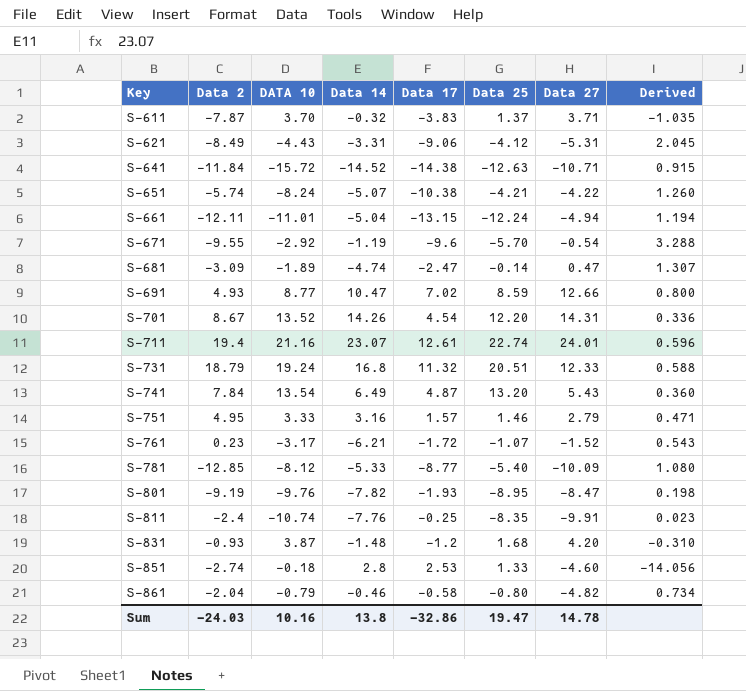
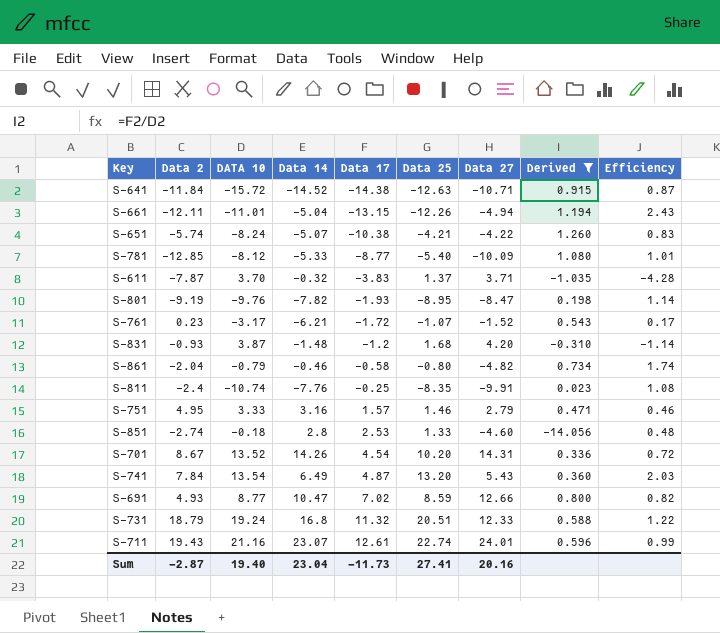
filter: none -> Derived <= 1.260
row order: Key ascending -> Data 17 ascending
column Efficiency | formula: none -> [Data 25] / [Data 14]
S-661 | Data 25: -12.24 -> -12.26
S-701 | Data 25: 12.20 -> 10.20
S-711 | Data 2: 19.4 -> 19.43
Sum | Data 2: -24.03 -> -2.87
Sum | DATA 10: 10.16 -> 19.40
Sum | Data 14: 13.8 -> 23.04
Sum | Data 17: -32.86 -> -11.73
Sum | Data 25: 19.47 -> 27.41
Sum | Data 27: 14.78 -> 20.16

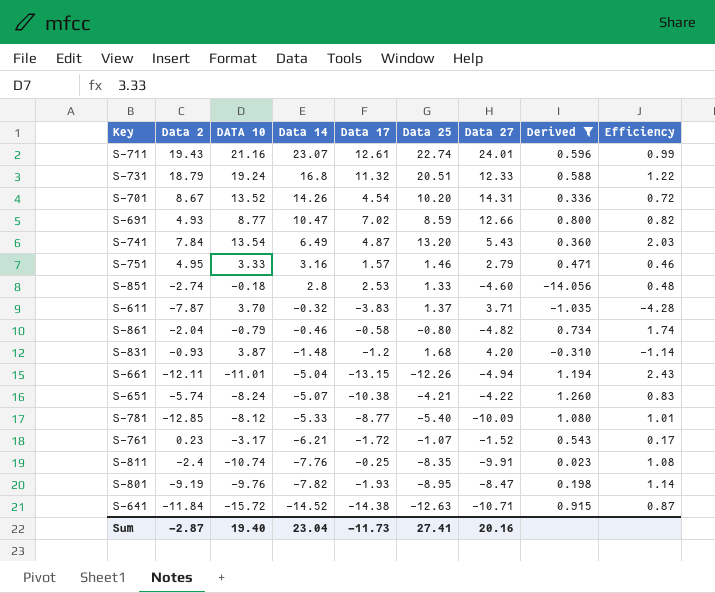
row order: Data 17 ascending -> Data 14 descending

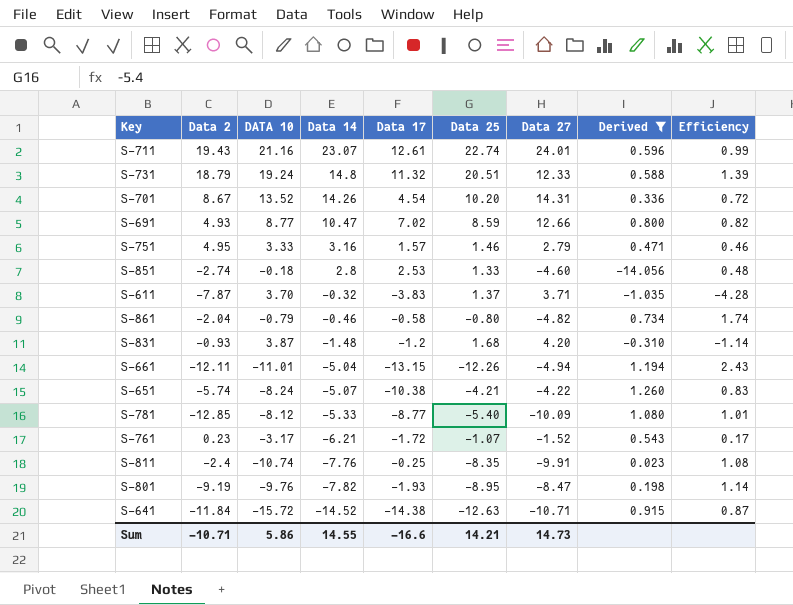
row S-741: 7.84 | 13.54 | 6.49 | 4.87 | 13.20 | 5.43 | 0.360 | 2.03 -> none
S-731 | Data 14: 16.8 -> 14.8
S-731 | Efficiency: 1.22 -> 1.39
Sum | Data 2: -2.87 -> -10.71
Sum | DATA 10: 19.40 -> 5.86
Sum | Data 14: 23.04 -> 14.55
Sum | Data 17: -11.73 -> -16.6
Sum | Data 25: 27.41 -> 14.21
Sum | Data 27: 20.16 -> 14.73

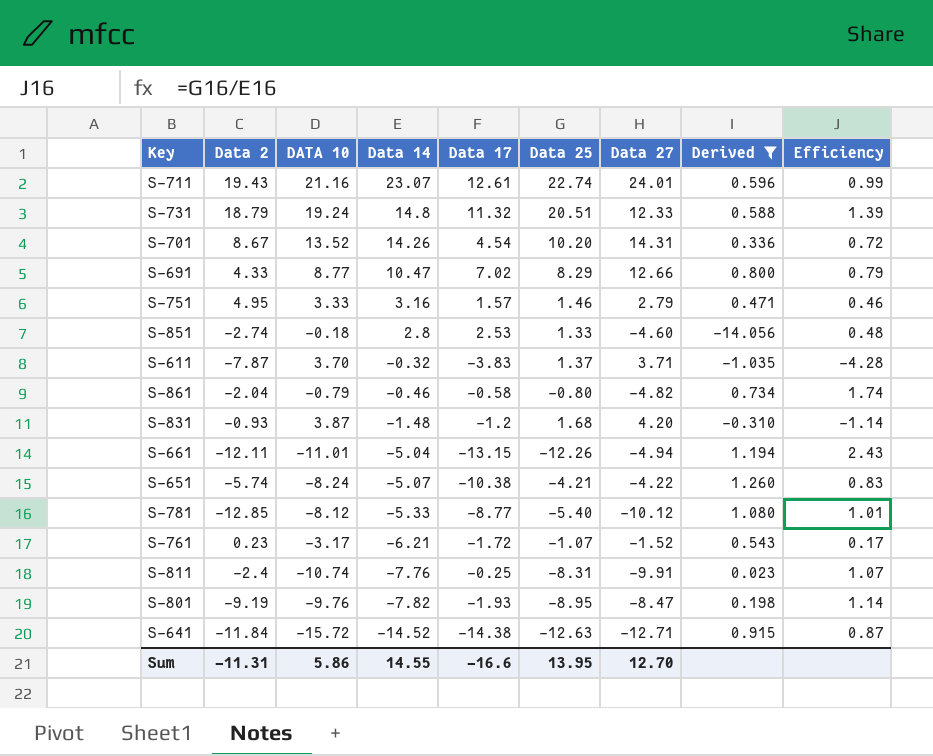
S-691 | Data 2: 4.93 -> 4.33
S-691 | Data 25: 8.59 -> 8.29
S-691 | Efficiency: 0.82 -> 0.79
S-781 | Data 27: -10.09 -> -10.12
S-811 | Data 25: -8.35 -> -8.31
S-811 | Efficiency: 1.08 -> 1.07
S-641 | Data 27: -10.71 -> -12.71
Sum | Data 2: -10.71 -> -11.31
Sum | Data 25: 14.21 -> 13.95
Sum | Data 27: 14.73 -> 12.70

